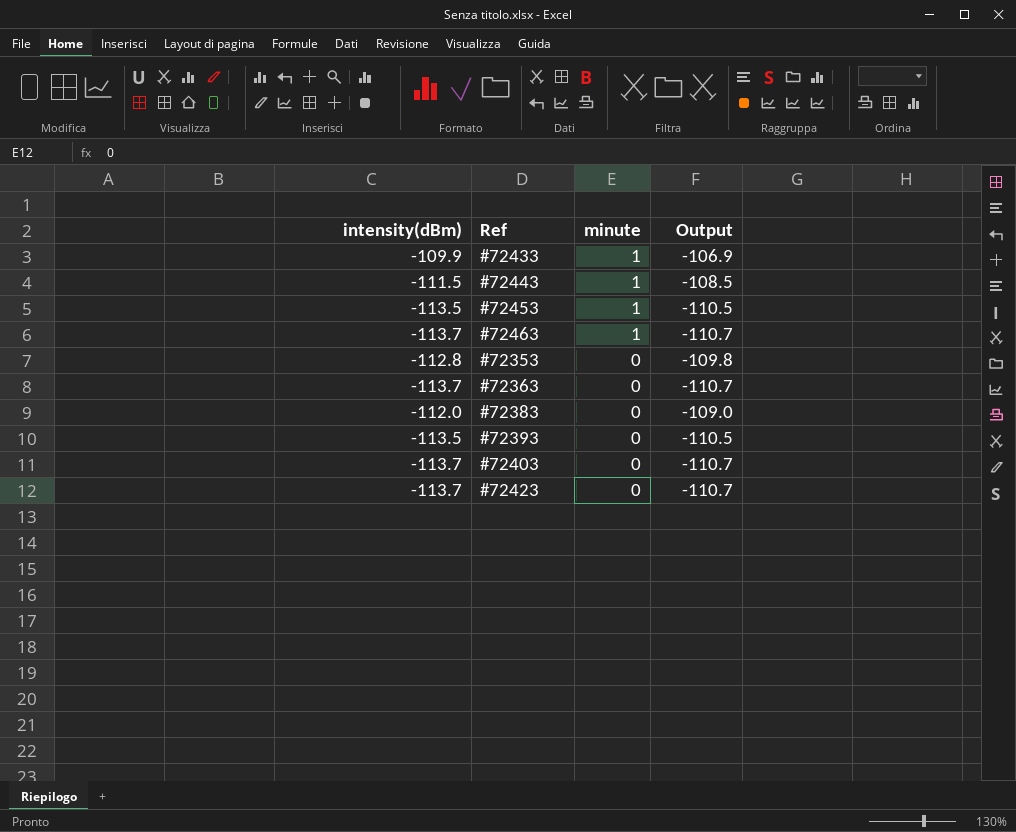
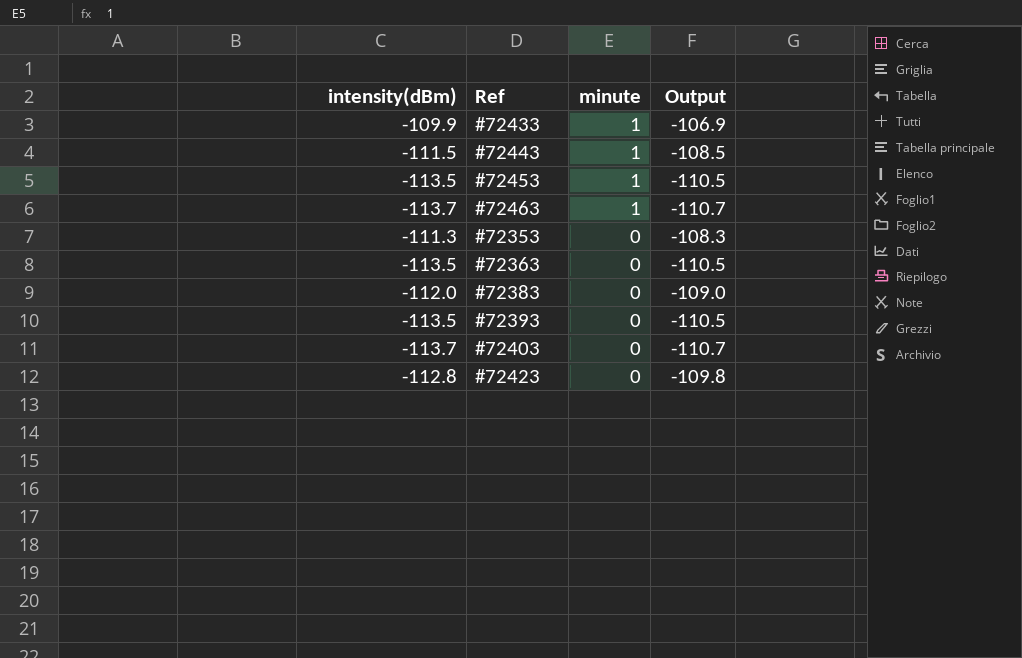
#72353 | intensity(dBm): -112.8 -> -111.3
#72353 | Output: -109.8 -> -108.3
#72363 | intensity(dBm): -113.7 -> -113.5
#72363 | Output: -110.7 -> -110.5
#72423 | intensity(dBm): -113.7 -> -112.8
#72423 | Output: -110.7 -> -109.8

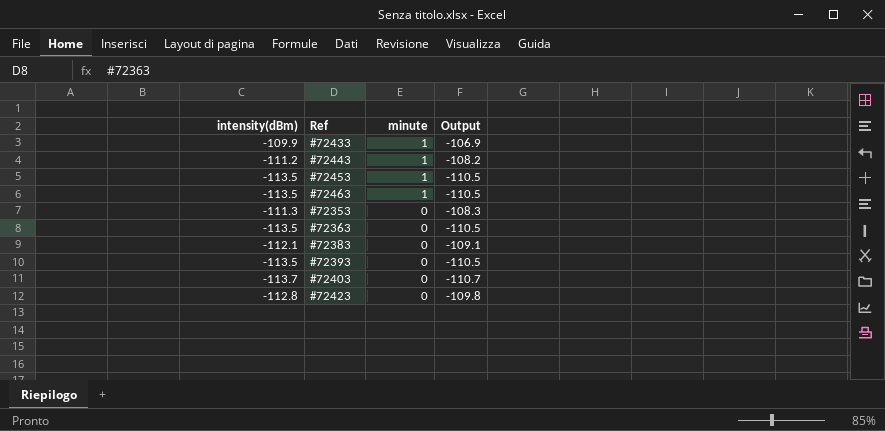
#72443 | intensity(dBm): -111.5 -> -111.2
#72443 | Output: -108.5 -> -108.2
#72463 | intensity(dBm): -113.7 -> -113.5
#72463 | Output: -110.7 -> -110.5
#72383 | intensity(dBm): -112.0 -> -112.1
#72383 | Output: -109.0 -> -109.1

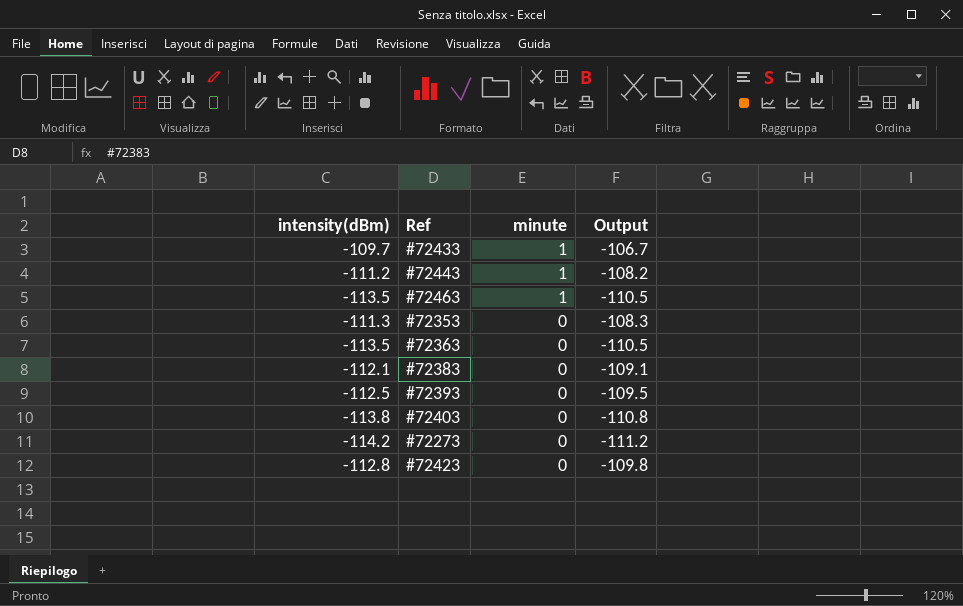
row #72453: -113.5 | 1 | -110.5 -> none
#72433 | intensity(dBm): -109.9 -> -109.7
#72433 | Output: -106.9 -> -106.7
#72393 | intensity(dBm): -113.5 -> -112.5
#72393 | Output: -110.5 -> -109.5
#72403 | intensity(dBm): -113.7 -> -113.8
#72403 | Output: -110.7 -> -110.8
row #72273: none -> -114.2 | 0 | -111.2

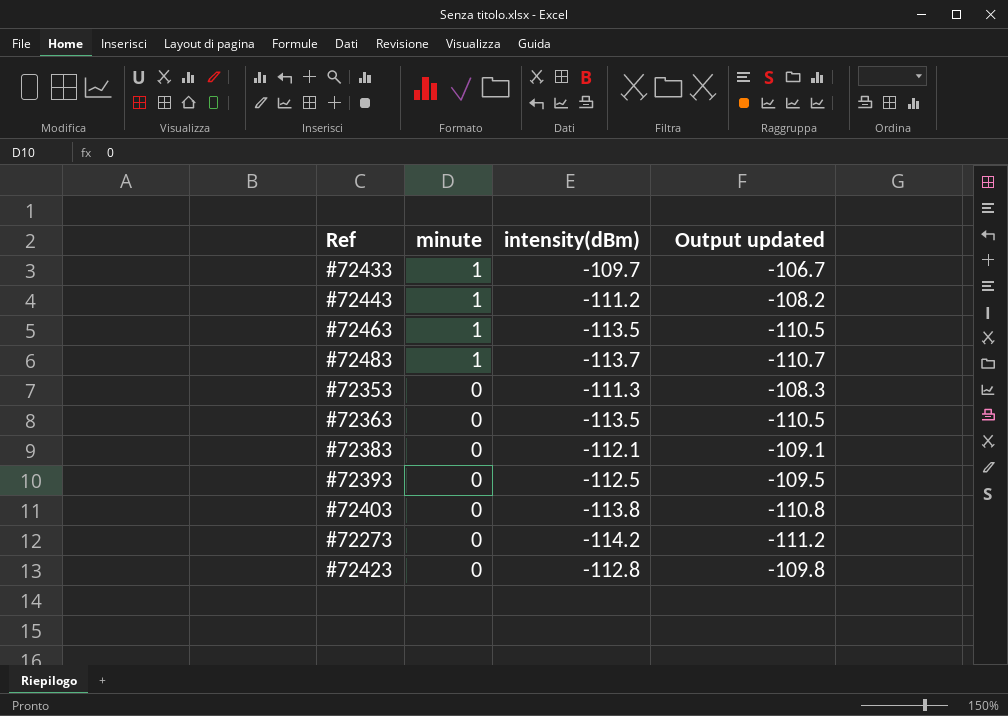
column intensity(dBm) | position: 1 -> 3
column name: Output -> Output updated
row #72483: none -> 1 | -113.7 | -110.7

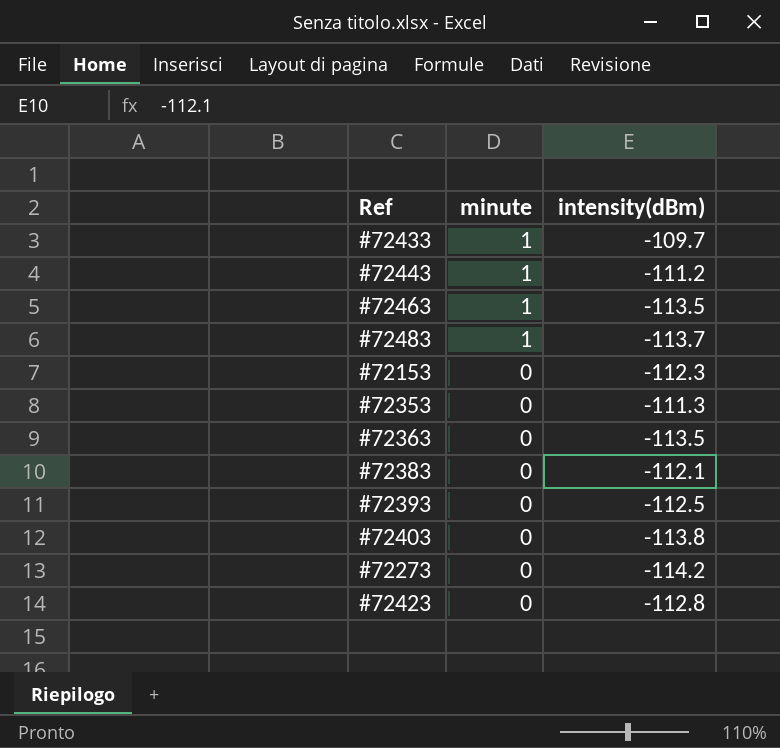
column Output updated | formula: [intensity(dBm)] + 3 -> none
row #72153: none -> 0 | -112.3

